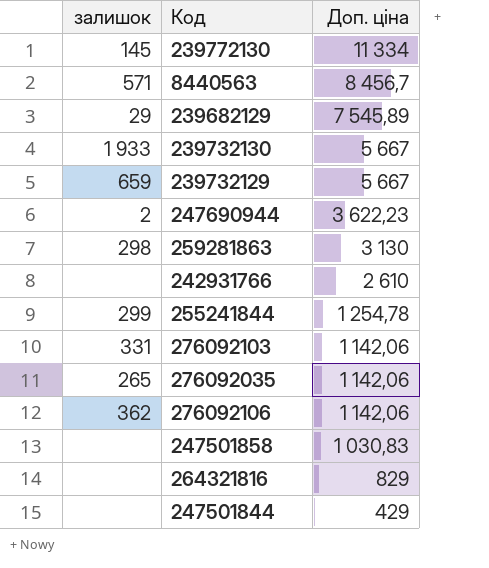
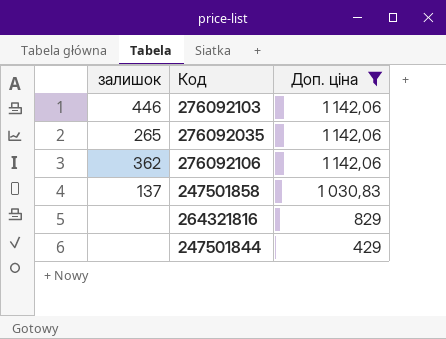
filter: none -> Доп. ціна <= 1 142,06
276092103 | залишок: 331 -> 446
247501858 | залишок: none -> 137

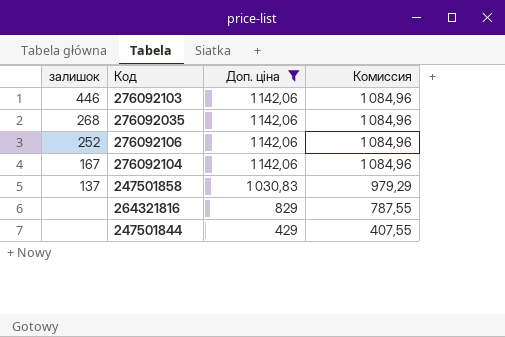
column Комиссия | formula: none -> [Доп. ціна] * 0,95
276092035 | залишок: 265 -> 268
276092106 | залишок: 362 -> 252
row 276092104: none -> 167 | 1 142,06 | 1 084,96

